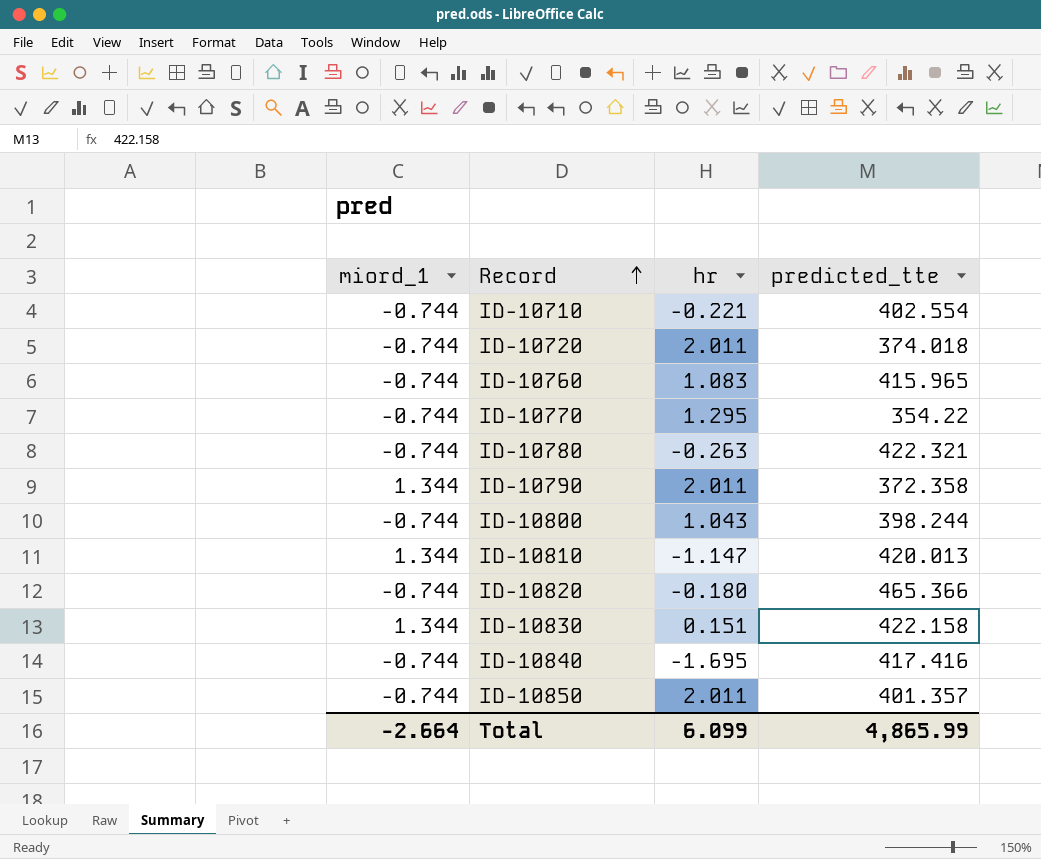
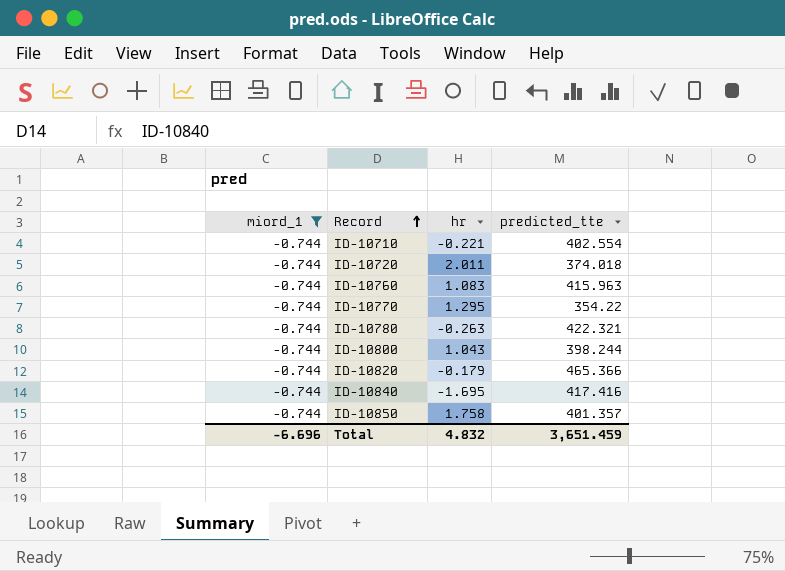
filter: none -> miord_1 = -0.744
ID-10760 | predicted_tte: 415.965 -> 415.963
ID-10820 | hr: -0.180 -> -0.179
ID-10850 | hr: 2.011 -> 1.758
Total | miord_1: -2.664 -> -6.696
Total | hr: 6.099 -> 4.832
Total | predicted_tte: 4,865.99 -> 3,651.459

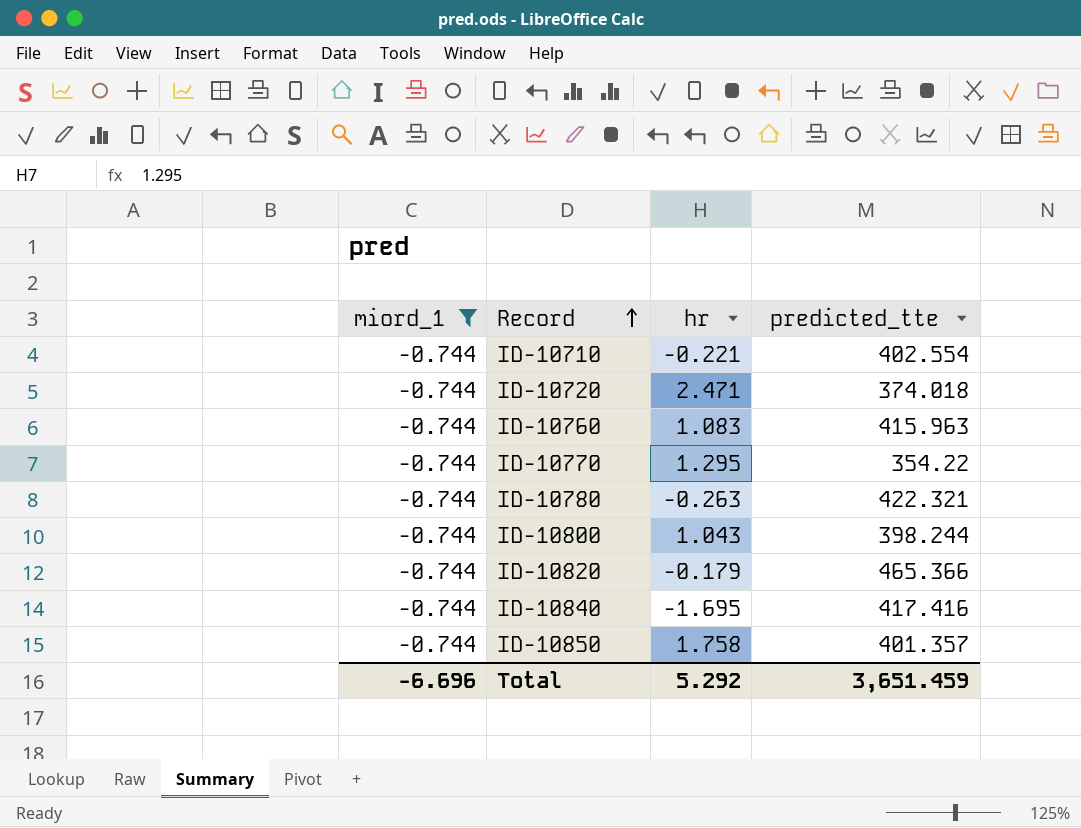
ID-10720 | hr: 2.011 -> 2.471
Total | hr: 4.832 -> 5.292

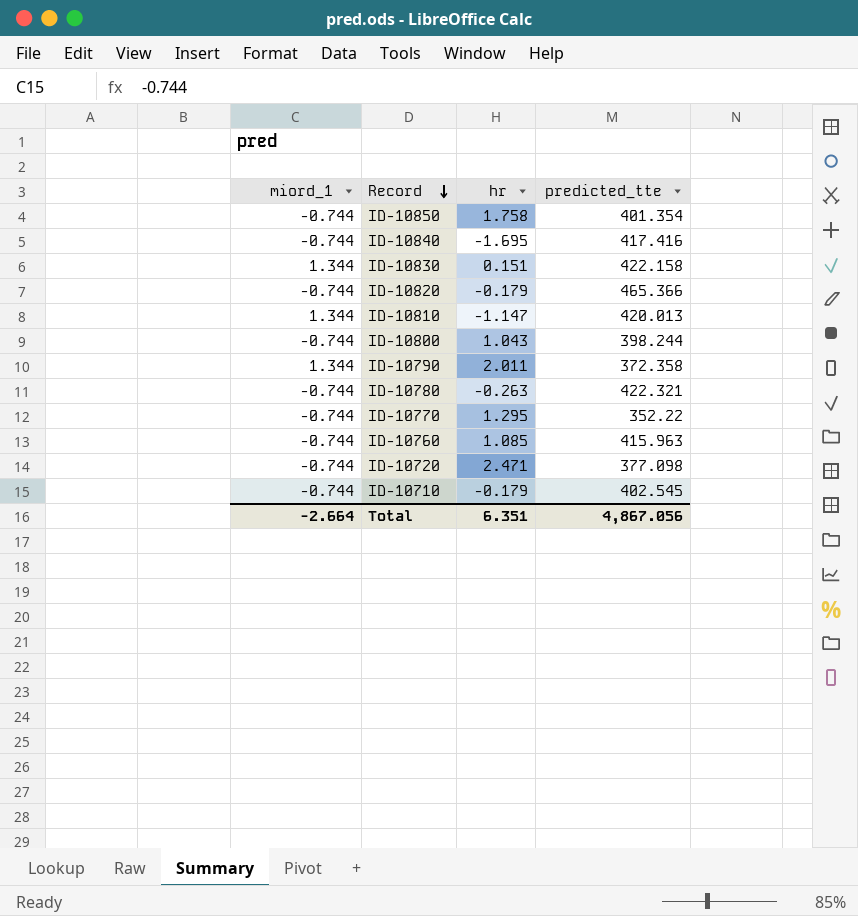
filter: miord_1 = -0.744 -> none
row order: Record ascending -> Record descending
ID-10850 | predicted_tte: 401.357 -> 401.354
ID-10770 | predicted_tte: 354.22 -> 352.22
ID-10760 | hr: 1.083 -> 1.085
ID-10720 | predicted_tte: 374.018 -> 377.098
ID-10710 | hr: -0.221 -> -0.179
ID-10710 | predicted_tte: 402.554 -> 402.545
Total | miord_1: -6.696 -> -2.664
Total | hr: 5.292 -> 6.351
Total | predicted_tte: 3,651.459 -> 4,867.056

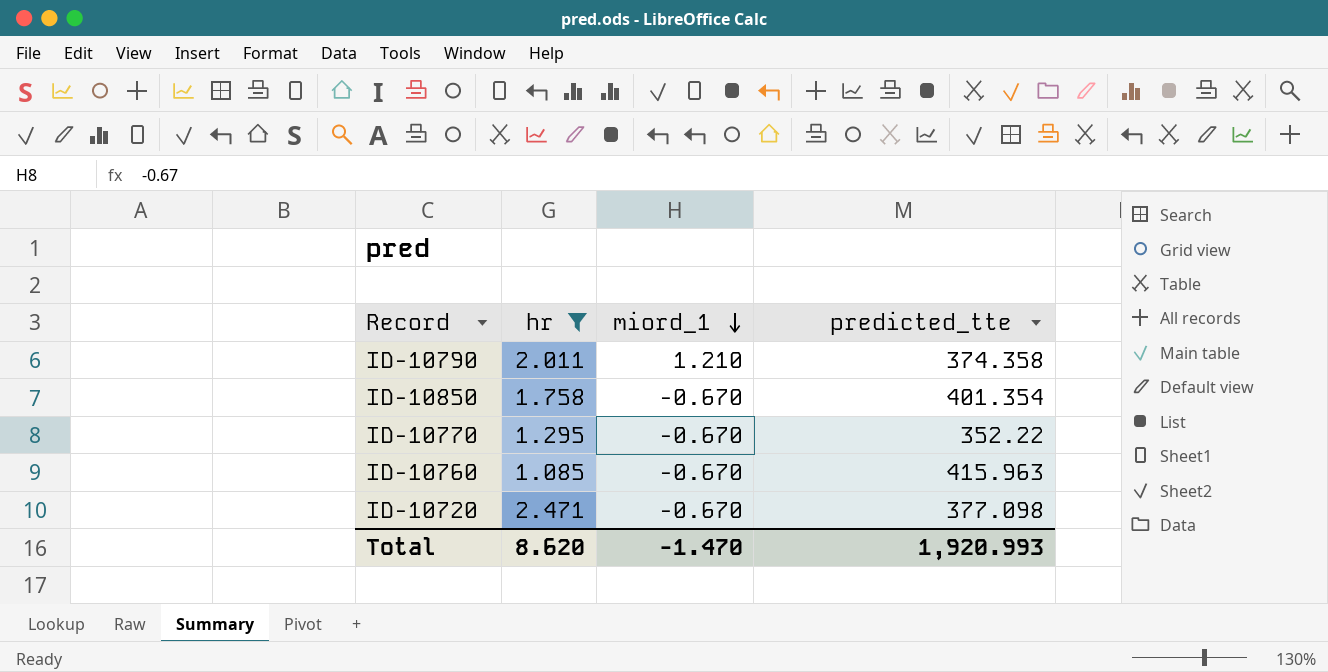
filter: none -> hr >= 1.085
row order: Record descending -> miord_1 descending
column miord_1 | position: 1 -> 3
ID-10790 | miord_1: 1.344 -> 1.210
ID-10790 | predicted_tte: 372.358 -> 374.358
ID-10850 | miord_1: -0.744 -> -0.670
ID-10770 | miord_1: -0.744 -> -0.670
ID-10760 | miord_1: -0.744 -> -0.670
ID-10720 | miord_1: -0.744 -> -0.670
Total | hr: 6.351 -> 8.620
Total | miord_1: -2.664 -> -1.470
Total | predicted_tte: 4,867.056 -> 1,920.993

